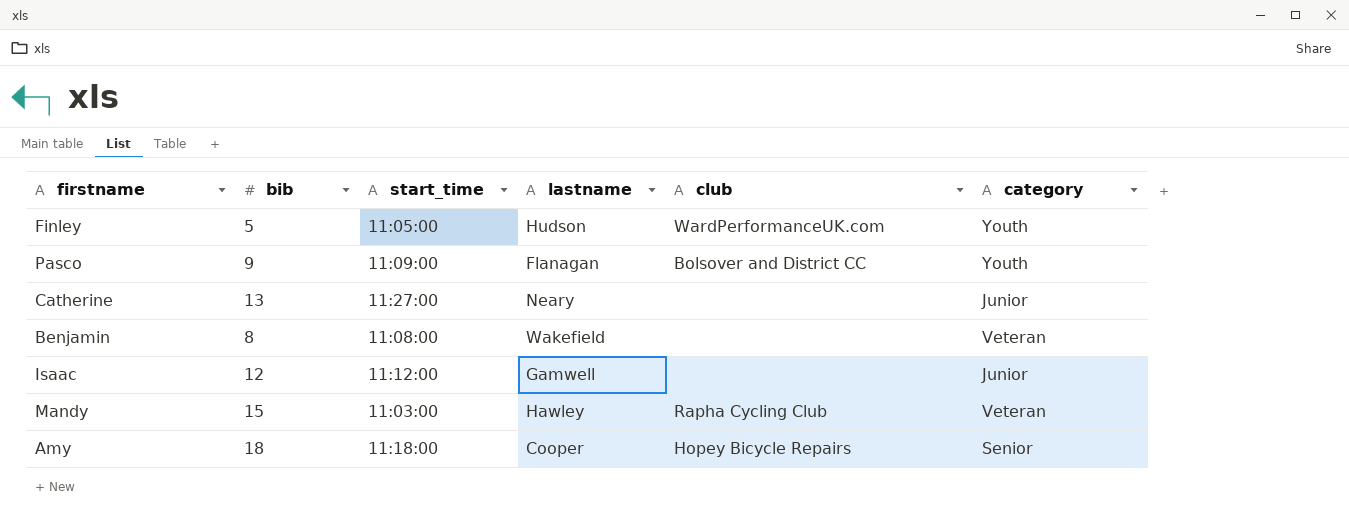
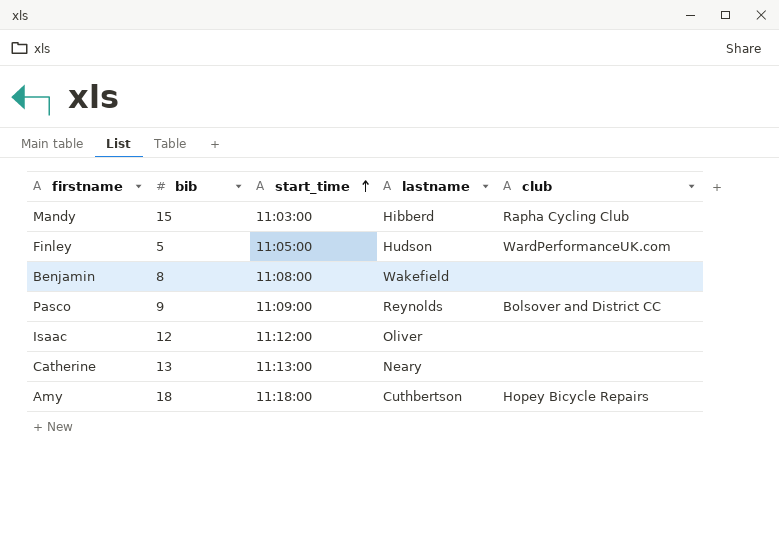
row order: none -> start_time ascending
column category | position: 6 -> none
Mandy | lastname: Hawley -> Hibberd
Pasco | lastname: Flanagan -> Reynolds
Isaac | lastname: Gamwell -> Oliver
Catherine | start_time: 11:27:00 -> 11:13:00
Amy | lastname: Cooper -> Cuthbertson

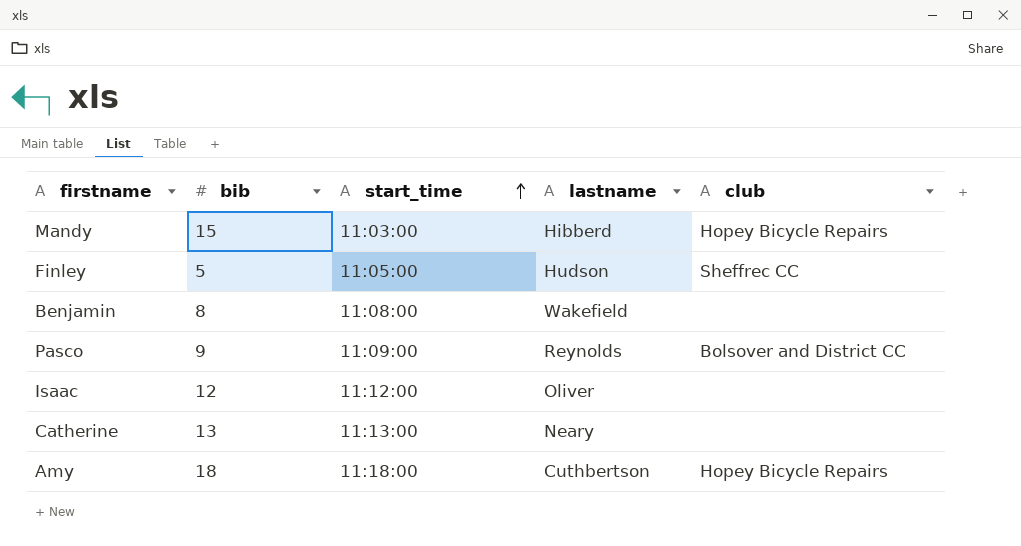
Mandy | club: Rapha Cycling Club -> Hopey Bicycle Repairs
Finley | club: WardPerformanceUK.com -> Sheffrec CC

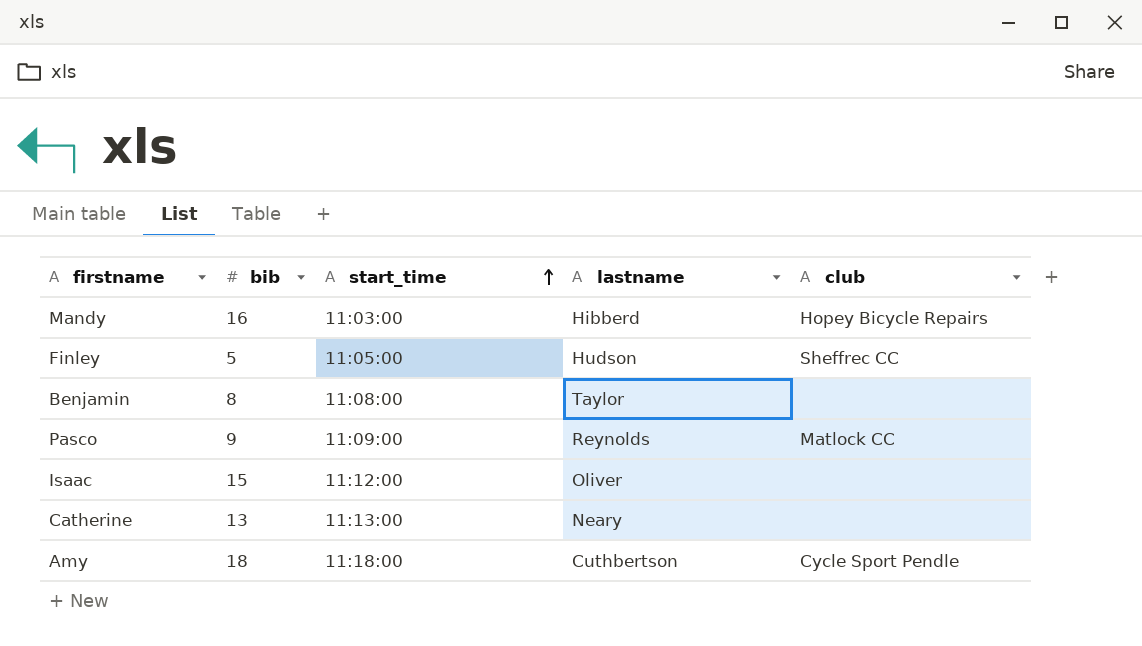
Mandy | bib: 15 -> 16
Benjamin | lastname: Wakefield -> Taylor
Pasco | club: Bolsover and District CC -> Matlock CC
Isaac | bib: 12 -> 15
Amy | club: Hopey Bicycle Repairs -> Cycle Sport Pendle

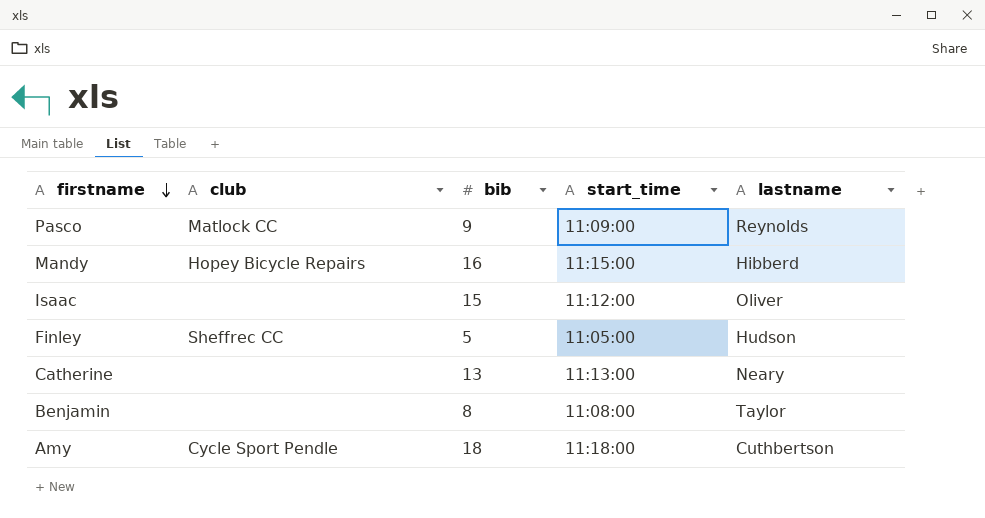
row order: start_time ascending -> firstname descending
column club | position: 5 -> 2
Mandy | start_time: 11:03:00 -> 11:15:00

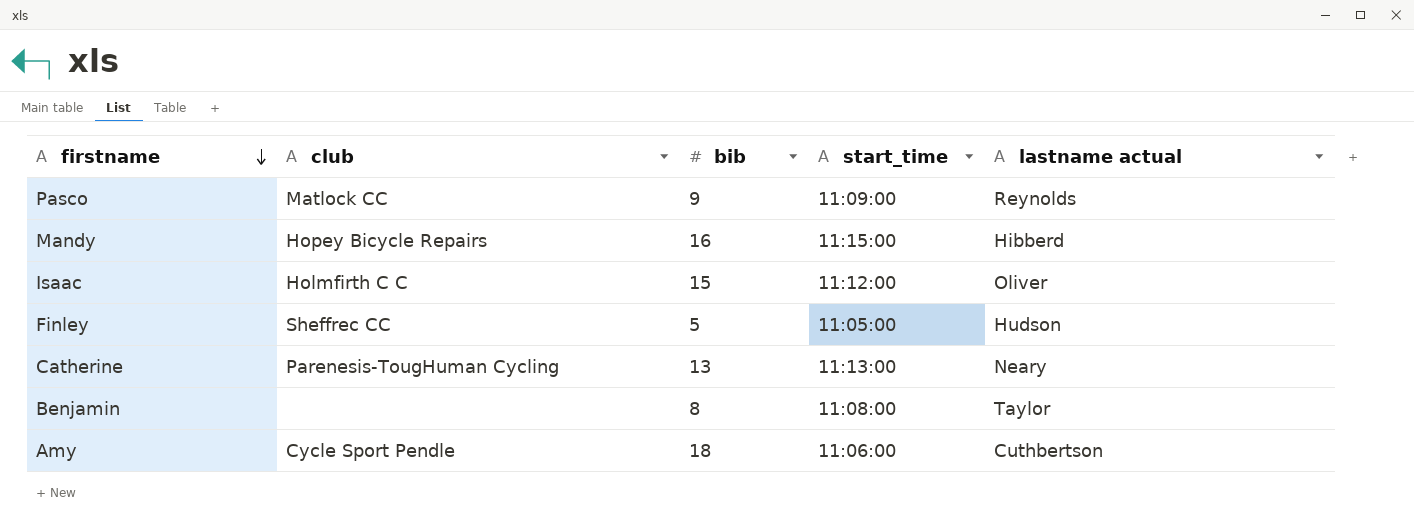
column name: lastname -> lastname actual
Isaac | club: none -> Holmfirth C C
Catherine | club: none -> Parenesis-TougHuman Cycling
Amy | start_time: 11:18:00 -> 11:06:00

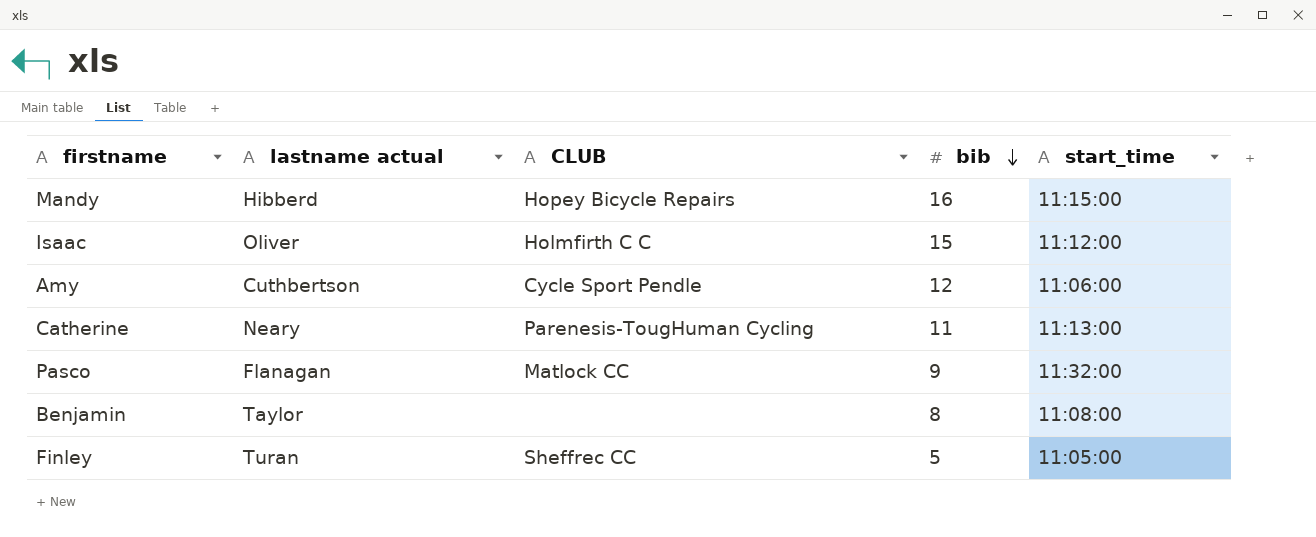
row order: firstname descending -> bib descending
column lastname actual | position: 5 -> 2
column name: club -> CLUB
Amy | bib: 18 -> 12
Catherine | bib: 13 -> 11
Pasco | lastname actual: Reynolds -> Flanagan
Pasco | start_time: 11:09:00 -> 11:32:00
Finley | lastname actual: Hudson -> Turan

